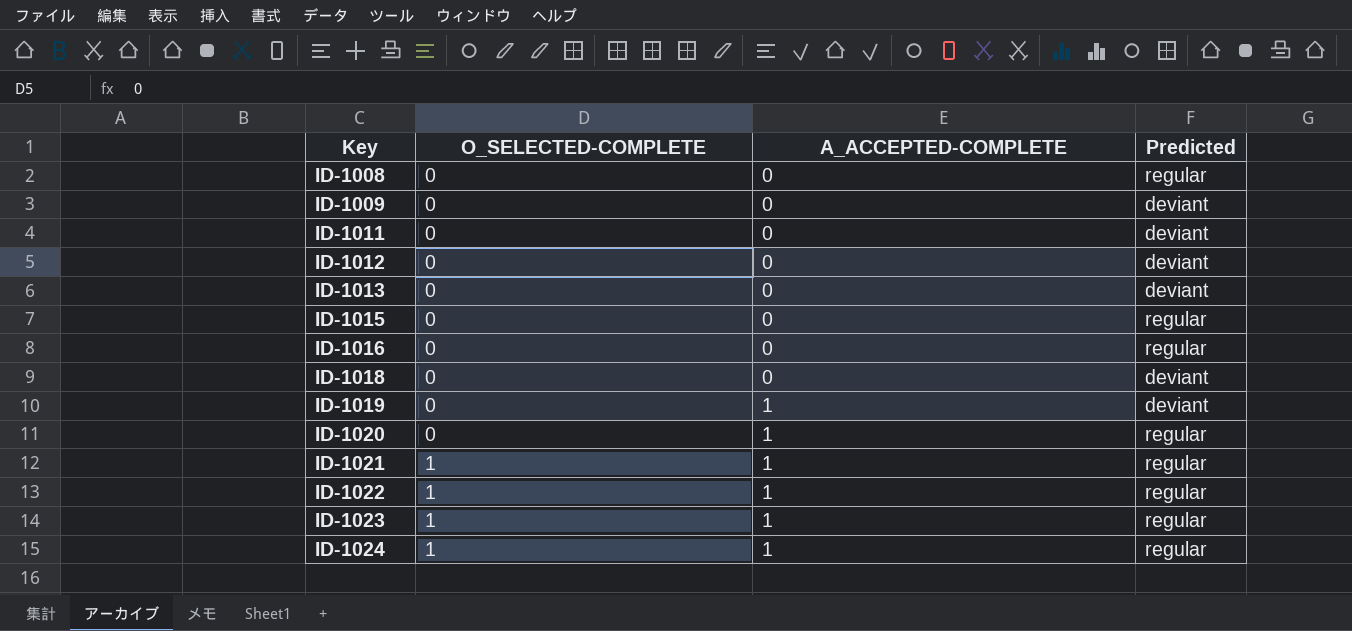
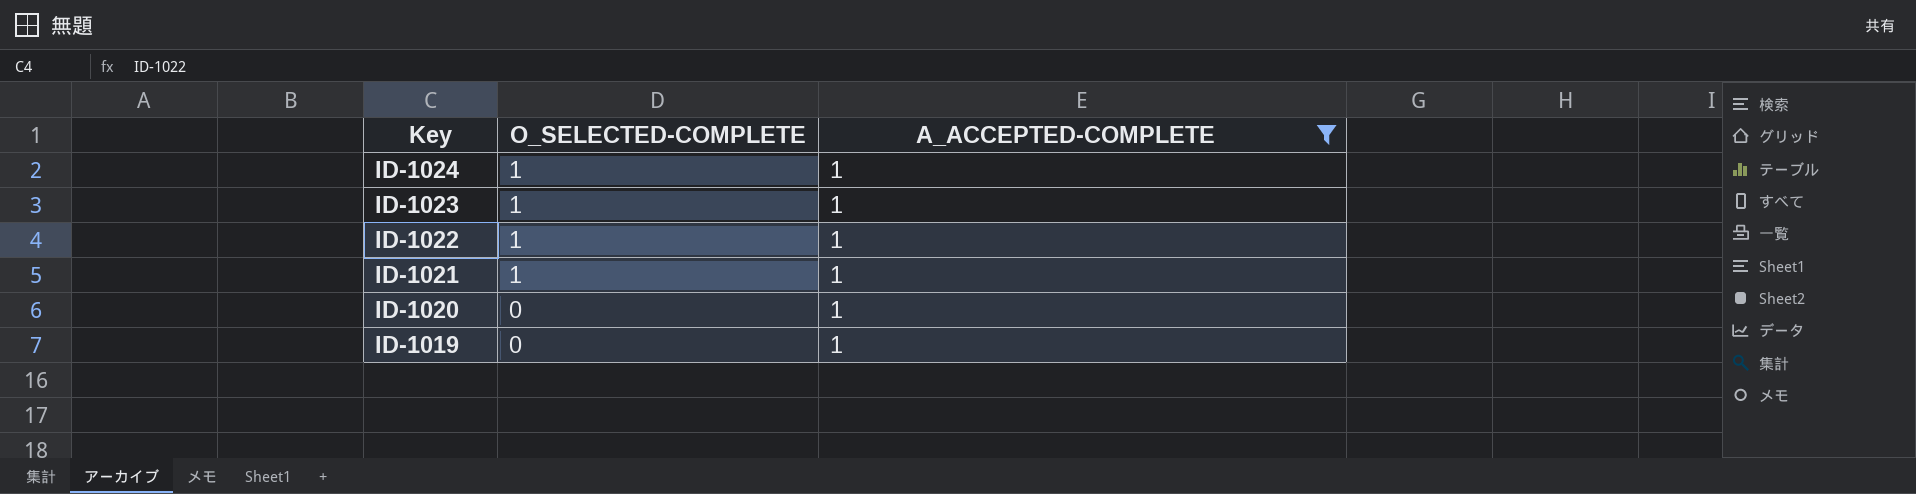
filter: none -> A_ACCEPTED-COMPLETE = 1
row order: Key ascending -> Key descending
column Predicted | position: 4 -> none

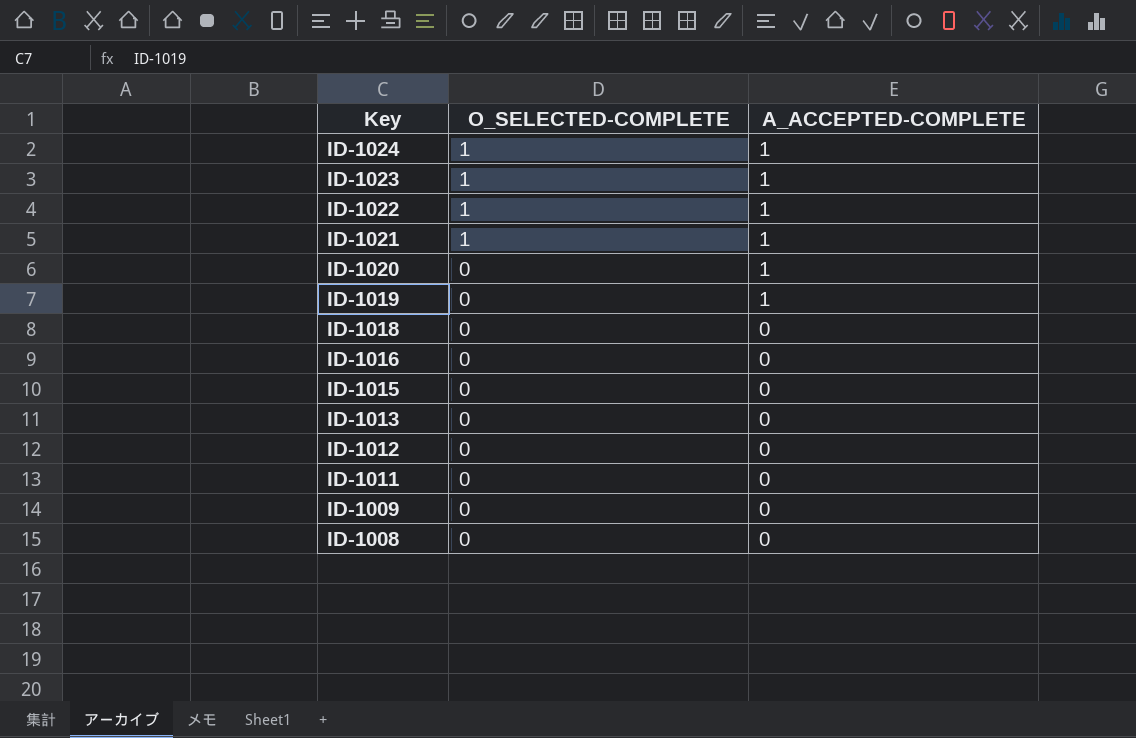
filter: A_ACCEPTED-COMPLETE = 1 -> none

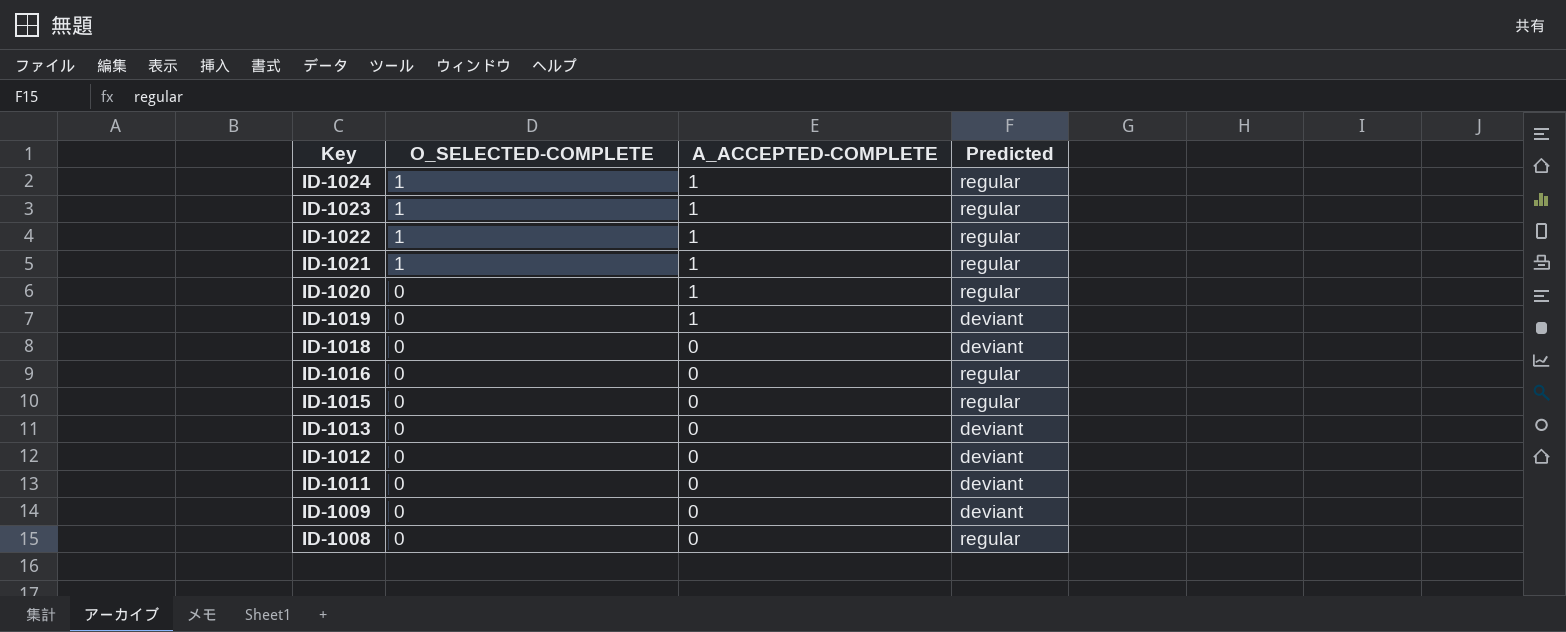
column Predicted | position: none -> 4

